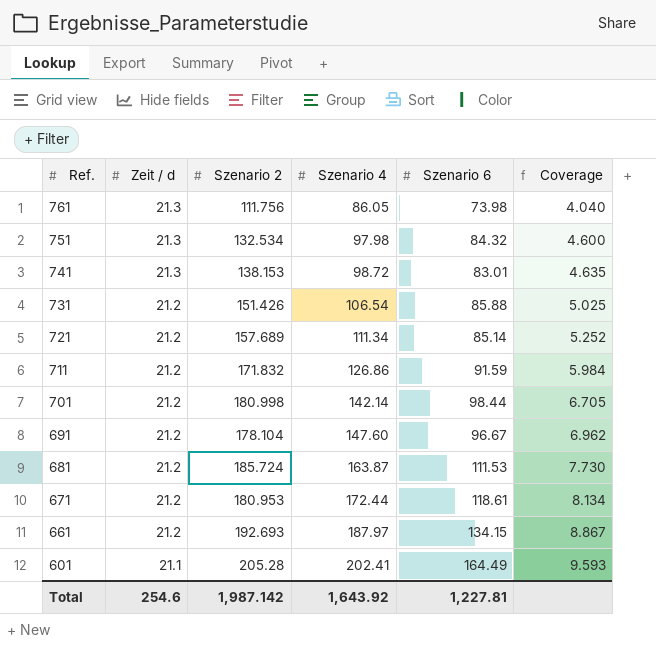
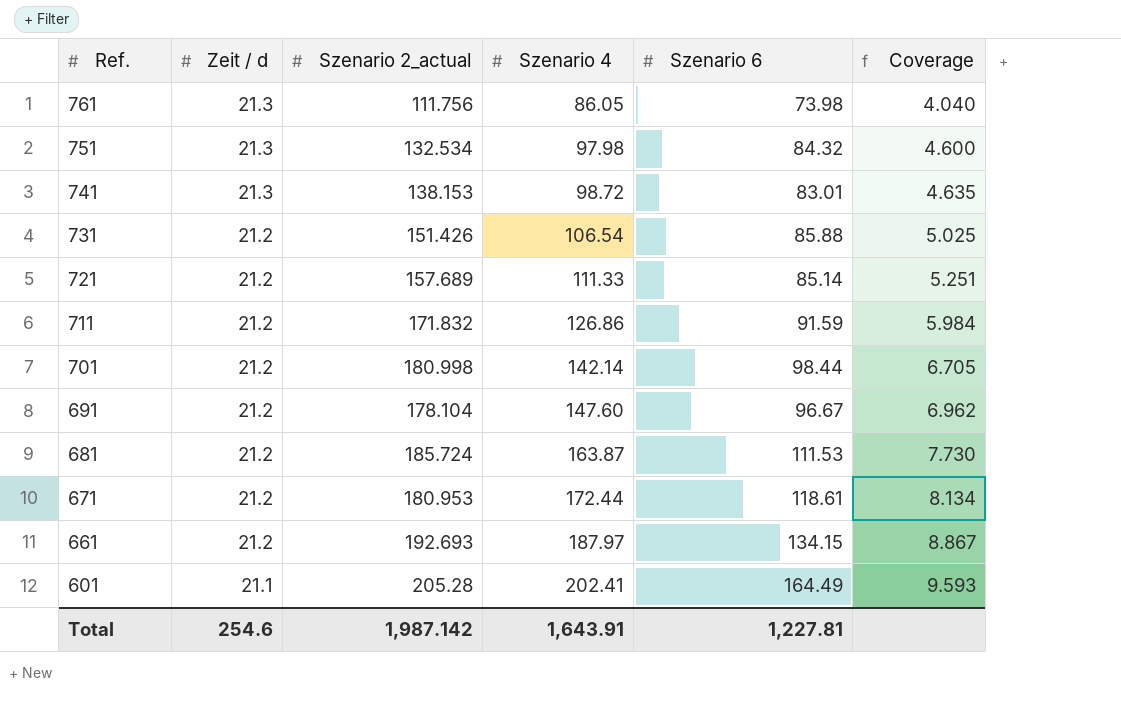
column name: Szenario 2 -> Szenario 2_actual
721 | Szenario 4: 111.34 -> 111.33
721 | Coverage: 5.252 -> 5.251
Total | Szenario 4: 1,643.92 -> 1,643.91

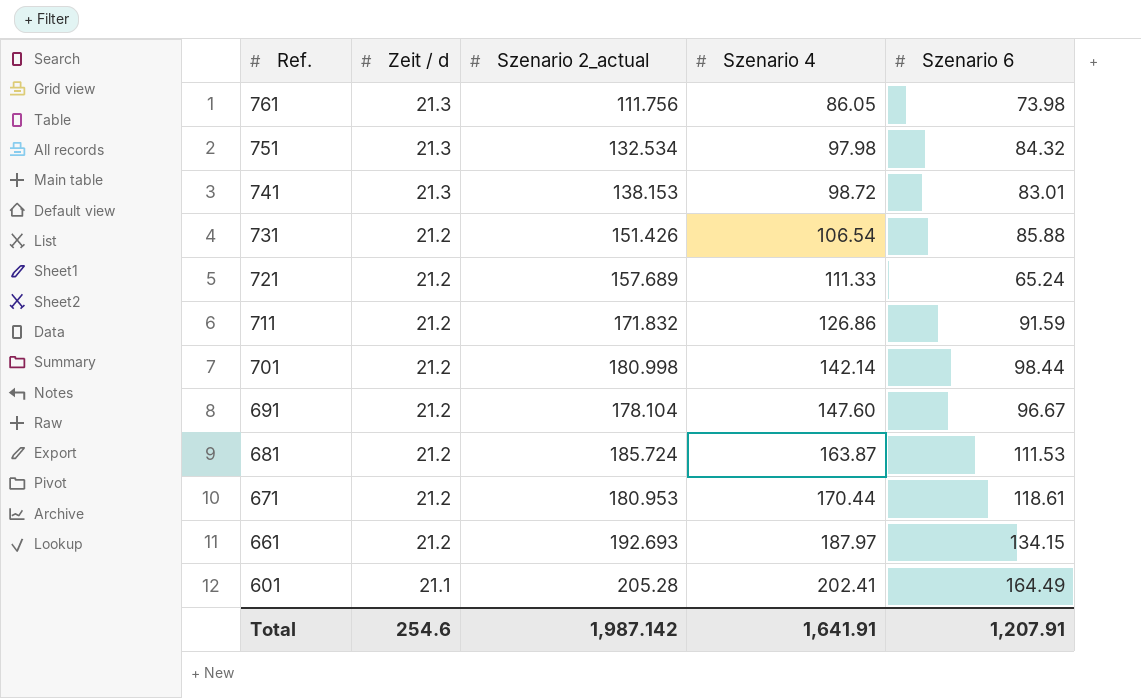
column Coverage | formula: [Szenario 4] / [Zeit / d] -> none
721 | Szenario 6: 85.14 -> 65.24
671 | Szenario 4: 172.44 -> 170.44
Total | Szenario 4: 1,643.91 -> 1,641.91
Total | Szenario 6: 1,227.81 -> 1,207.91

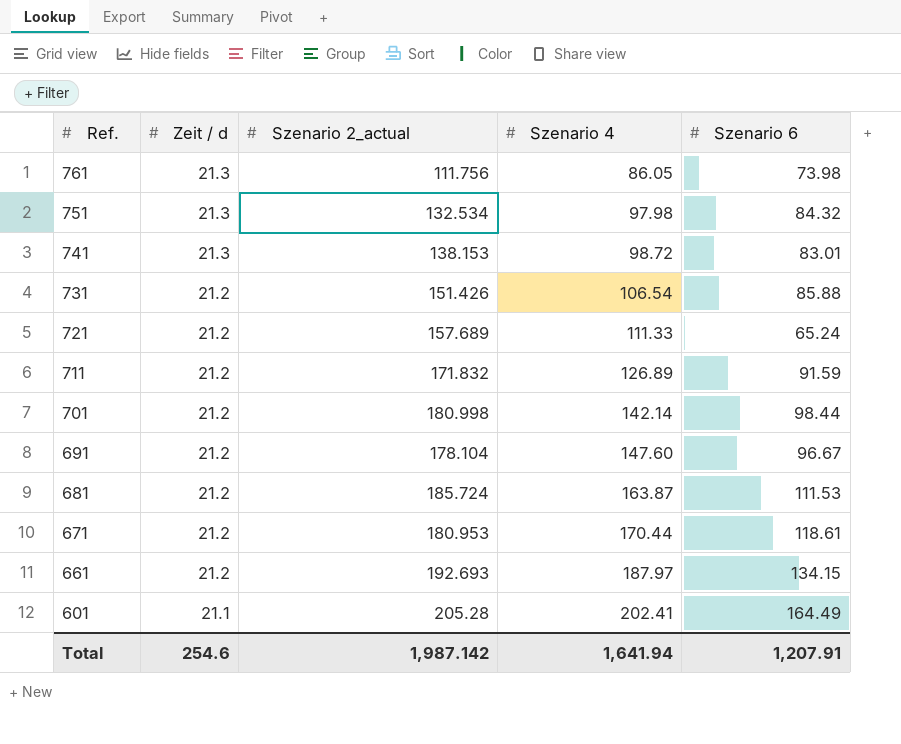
711 | Szenario 4: 126.86 -> 126.89
Total | Szenario 4: 1,641.91 -> 1,641.94

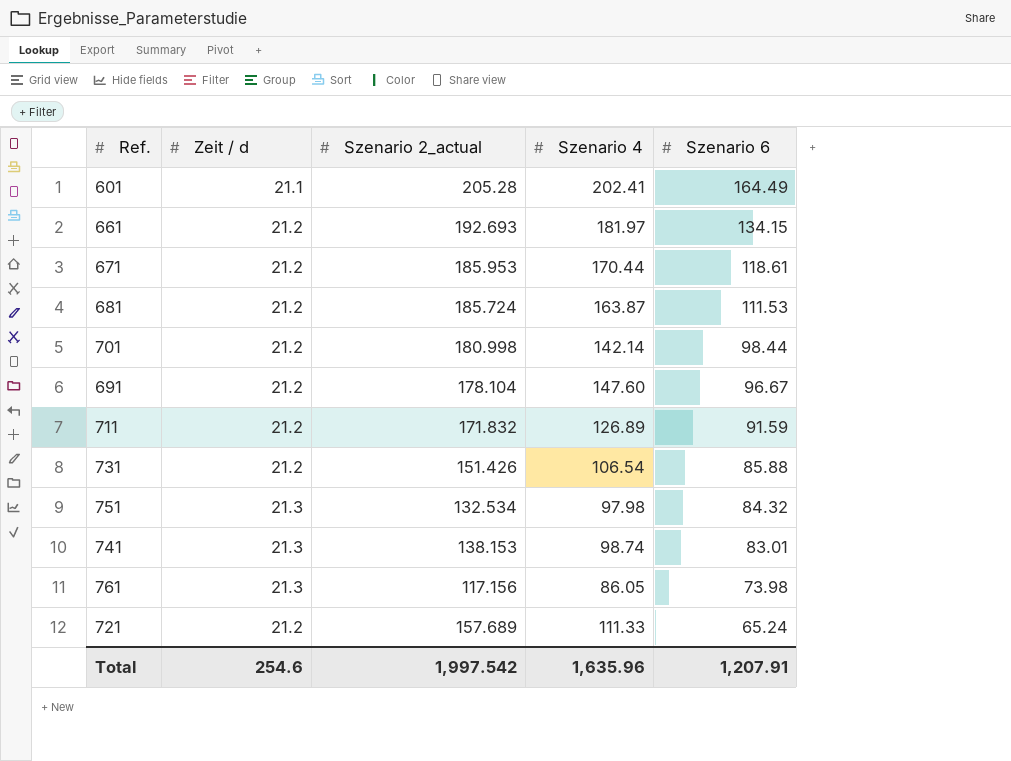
row order: Ref. descending -> Szenario 6 descending
661 | Szenario 4: 187.97 -> 181.97
671 | Szenario 2_actual: 180.953 -> 185.953
741 | Szenario 4: 98.72 -> 98.74
761 | Szenario 2_actual: 111.756 -> 117.156
Total | Szenario 2_actual: 1,987.142 -> 1,997.542
Total | Szenario 4: 1,641.94 -> 1,635.96

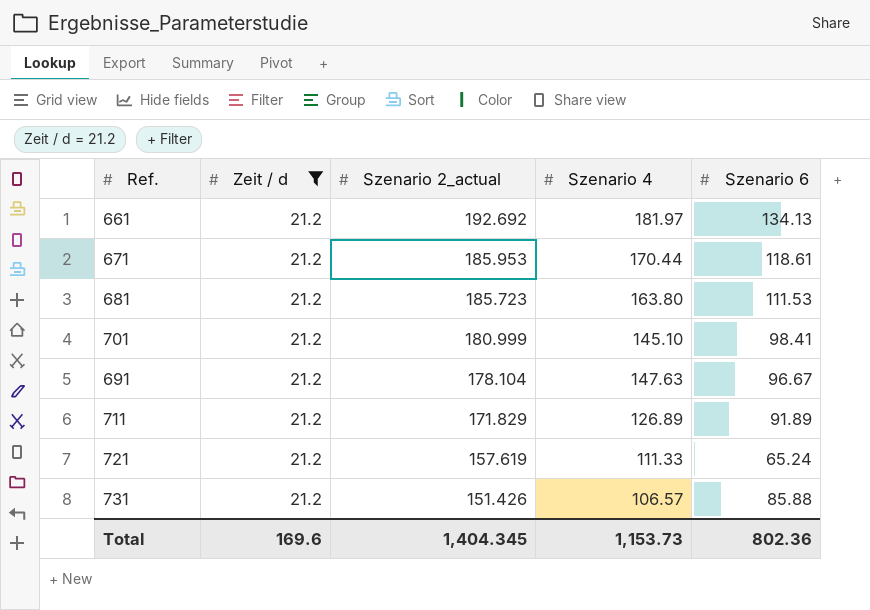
filter: none -> Zeit / d = 21.2
row order: Szenario 6 descending -> Szenario 2_actual descending
661 | Szenario 2_actual: 192.693 -> 192.692
661 | Szenario 6: 134.15 -> 134.13
681 | Szenario 2_actual: 185.724 -> 185.723
681 | Szenario 4: 163.87 -> 163.80
701 | Szenario 2_actual: 180.998 -> 180.999
701 | Szenario 4: 142.14 -> 145.10
701 | Szenario 6: 98.44 -> 98.41
691 | Szenario 4: 147.60 -> 147.63
711 | Szenario 2_actual: 171.832 -> 171.829
711 | Szenario 6: 91.59 -> 91.89
721 | Szenario 2_actual: 157.689 -> 157.619
731 | Szenario 4: 106.54 -> 106.57
Total | Zeit / d: 254.6 -> 169.6
Total | Szenario 2_actual: 1,997.542 -> 1,404.345
Total | Szenario 4: 1,635.96 -> 1,153.73
Total | Szenario 6: 1,207.91 -> 802.36

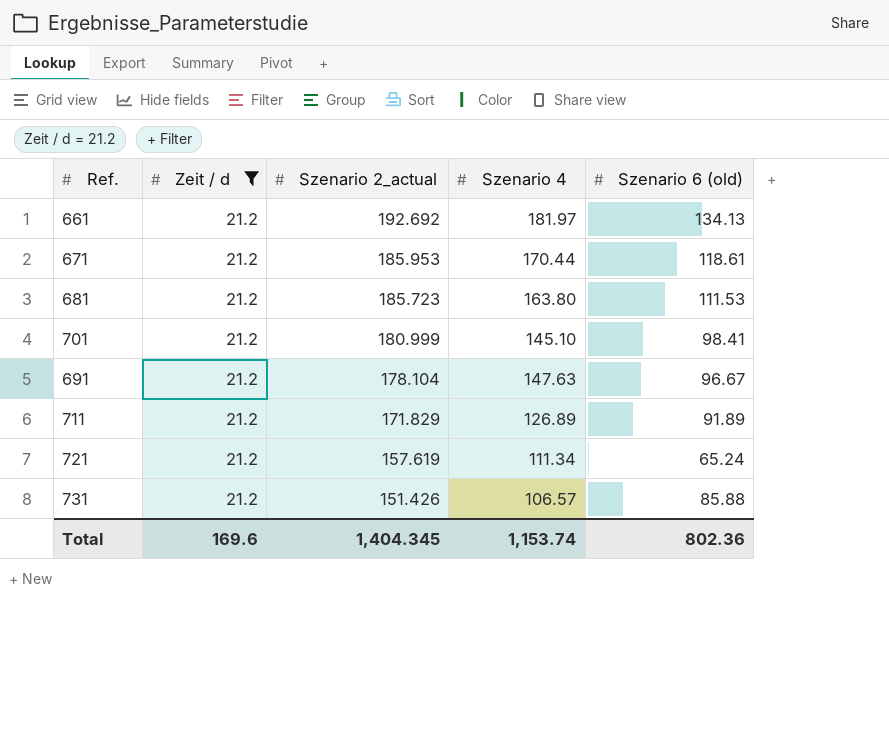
column name: Szenario 6 -> Szenario 6 (old)
721 | Szenario 4: 111.33 -> 111.34
Total | Szenario 4: 1,153.73 -> 1,153.74

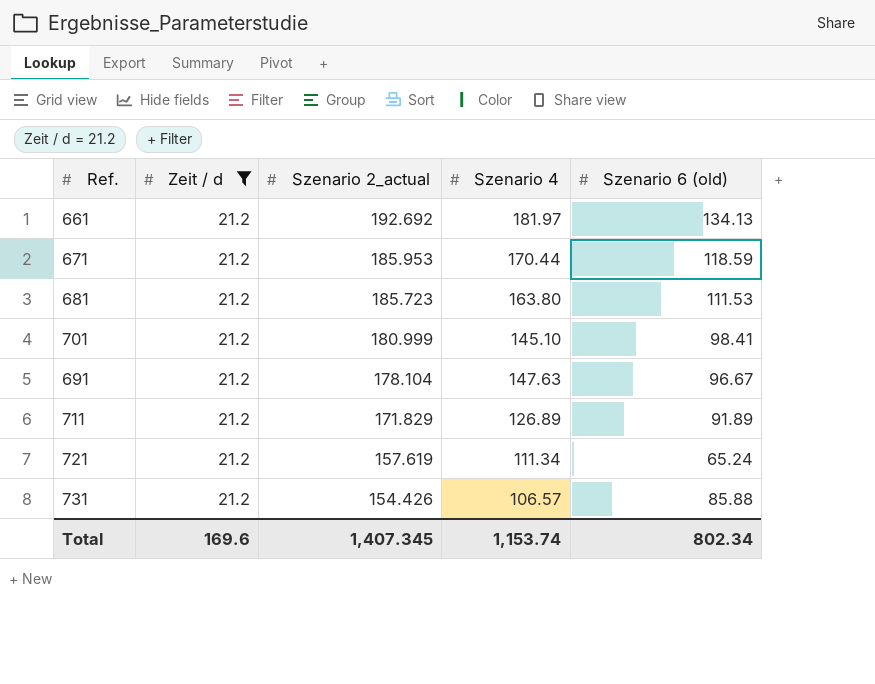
671 | Szenario 6 (old): 118.61 -> 118.59
731 | Szenario 2_actual: 151.426 -> 154.426
Total | Szenario 2_actual: 1,404.345 -> 1,407.345
Total | Szenario 6 (old): 802.36 -> 802.34

